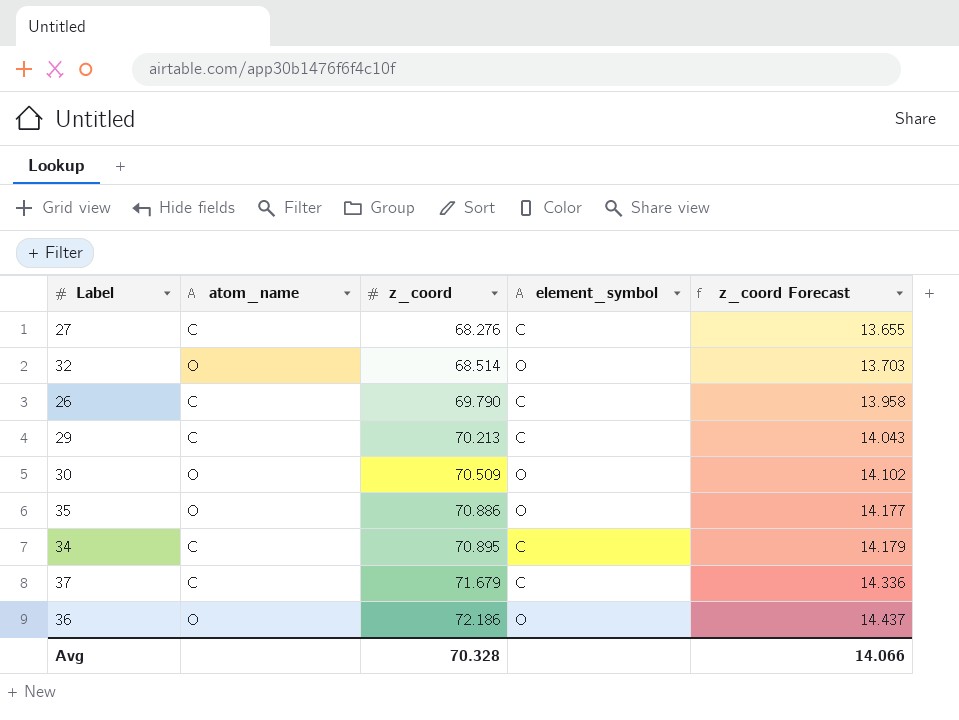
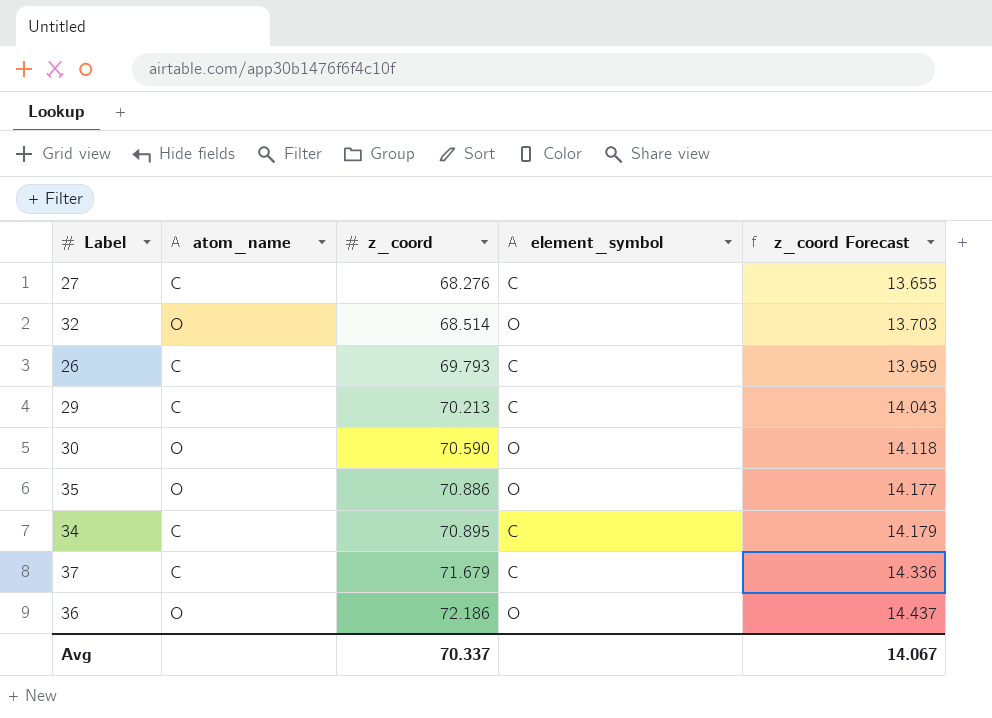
26 | z_coord: 69.790 -> 69.793
26 | z_coord Forecast: 13.958 -> 13.959
30 | z_coord: 70.509 -> 70.590
30 | z_coord Forecast: 14.102 -> 14.118
Avg | z_coord: 70.328 -> 70.337
Avg | z_coord Forecast: 14.066 -> 14.067

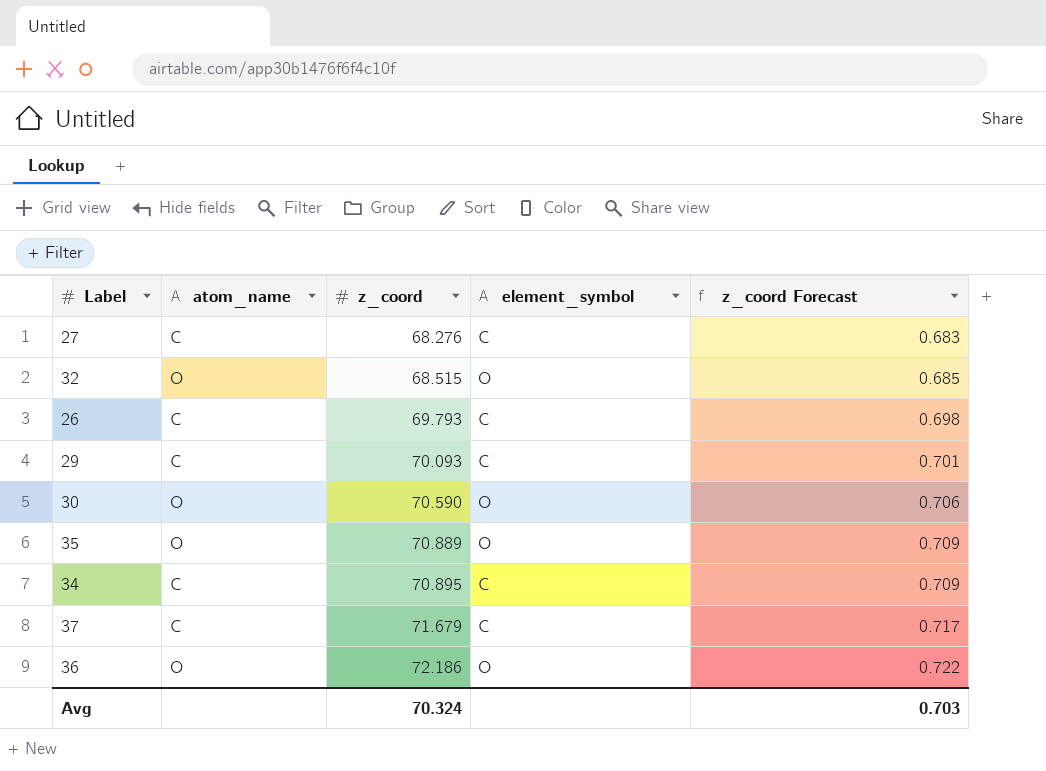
column z_coord Forecast | formula: [z_coord] * 0.2 -> [z_coord] * 0.01
32 | z_coord: 68.514 -> 68.515
29 | z_coord: 70.213 -> 70.093
35 | z_coord: 70.886 -> 70.889
Avg | z_coord: 70.337 -> 70.324
Avg | z_coord Forecast: 14.067 -> 0.703

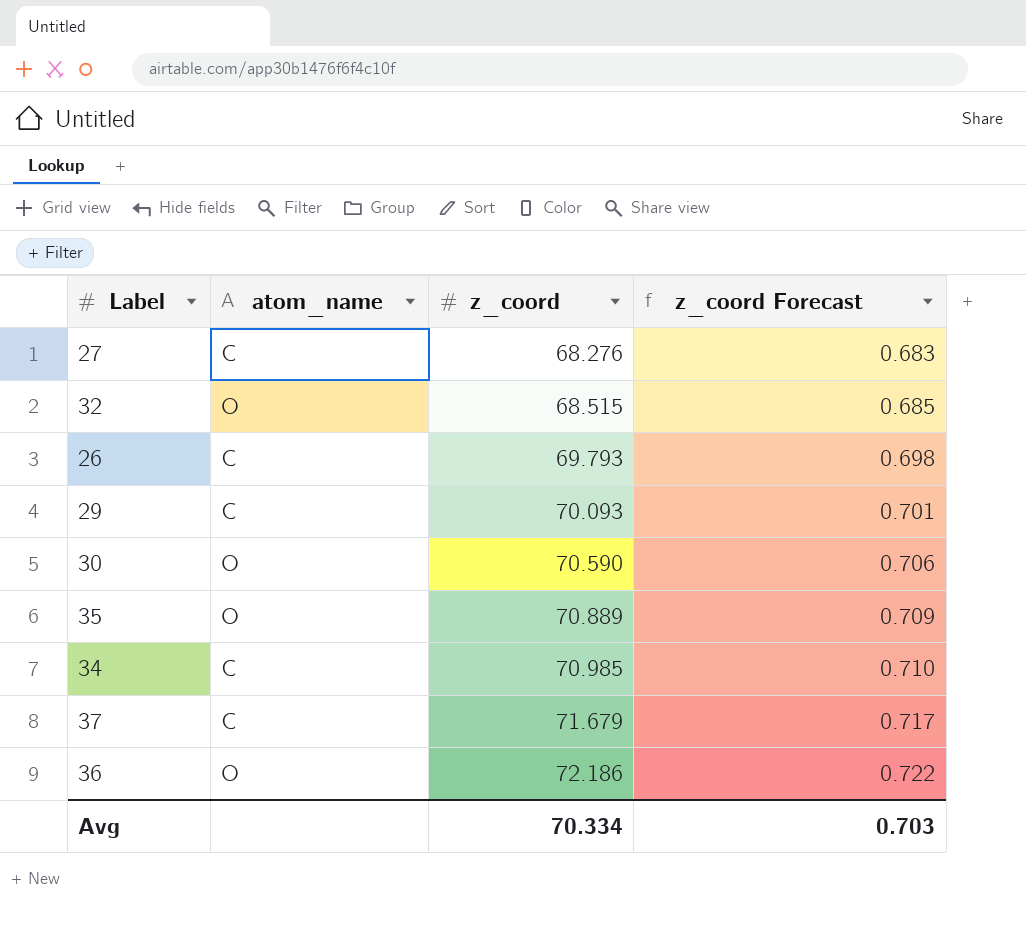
column element_symbol | position: 4 -> none
34 | z_coord: 70.895 -> 70.985
34 | z_coord Forecast: 0.709 -> 0.710
Avg | z_coord: 70.324 -> 70.334

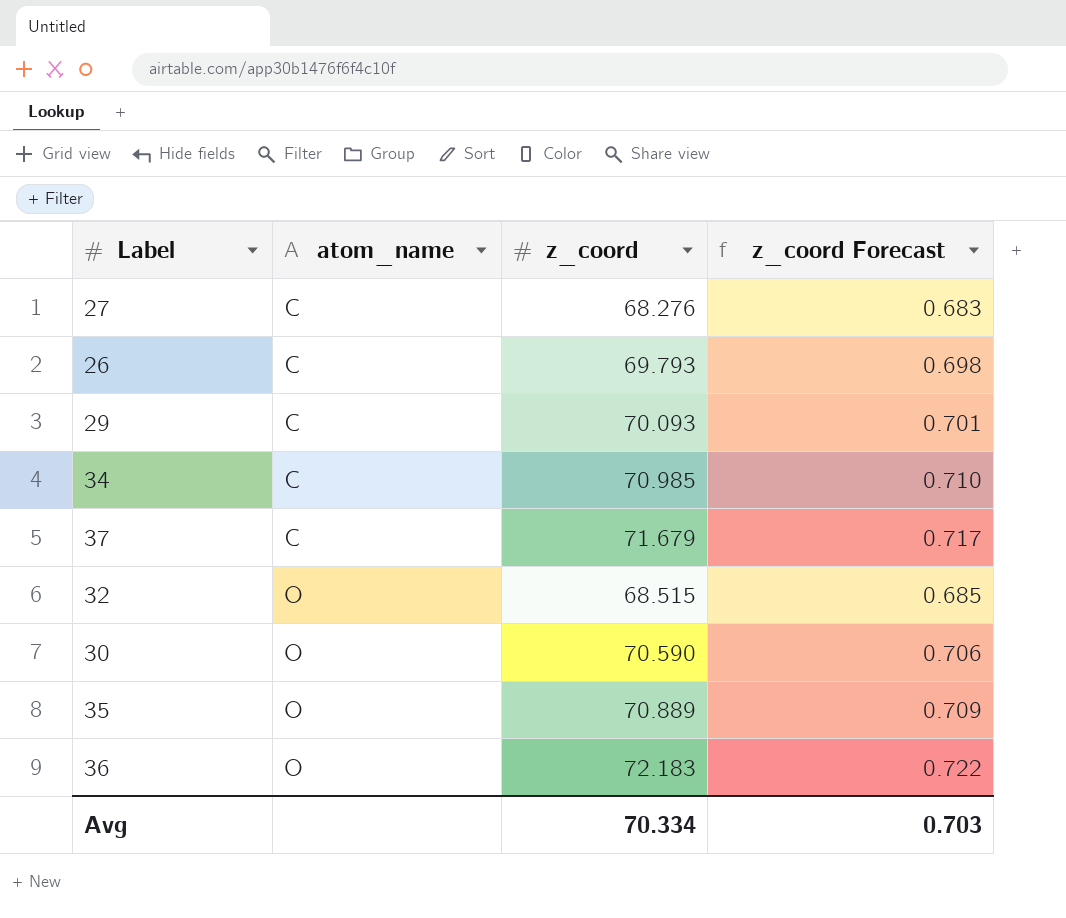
row order: z_coord ascending -> atom_name ascending
36 | z_coord: 72.186 -> 72.183

